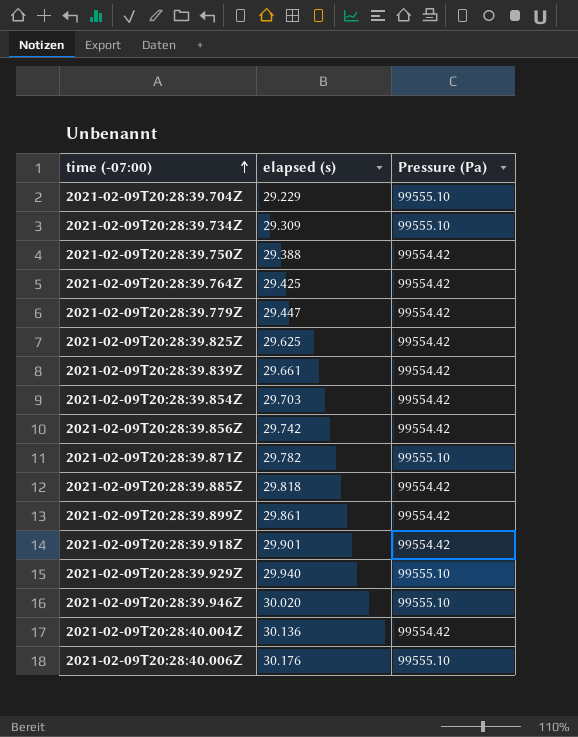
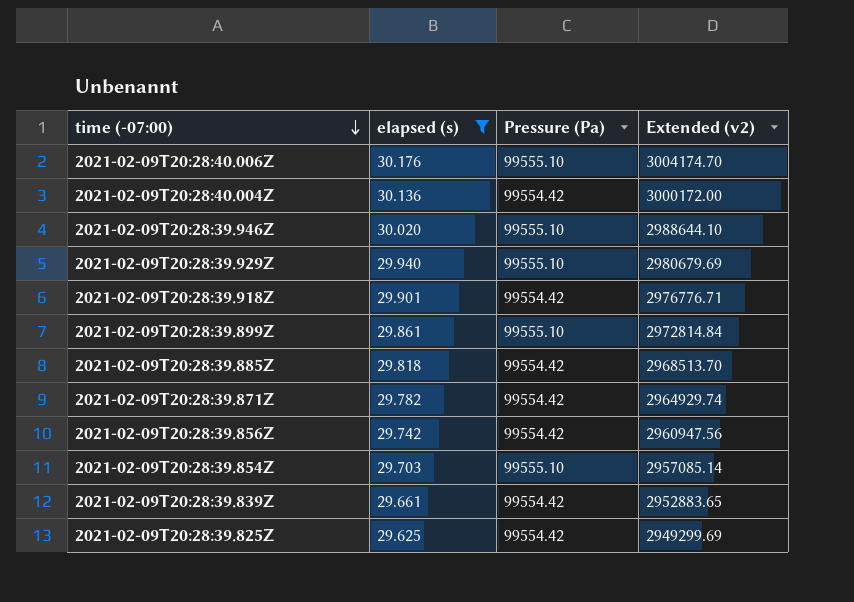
filter: none -> elapsed (s) >= 29.625
row order: time (-07:00) ascending -> time (-07:00) descending
column Extended (v2) | formula: none -> [elapsed (s)] * [Pressure (Pa)]
2021-02-09T20:28:39.899Z | Pressure (Pa): 99554.42 -> 99555.10
2021-02-09T20:28:39.871Z | Pressure (Pa): 99555.10 -> 99554.42
2021-02-09T20:28:39.854Z | Pressure (Pa): 99554.42 -> 99555.10

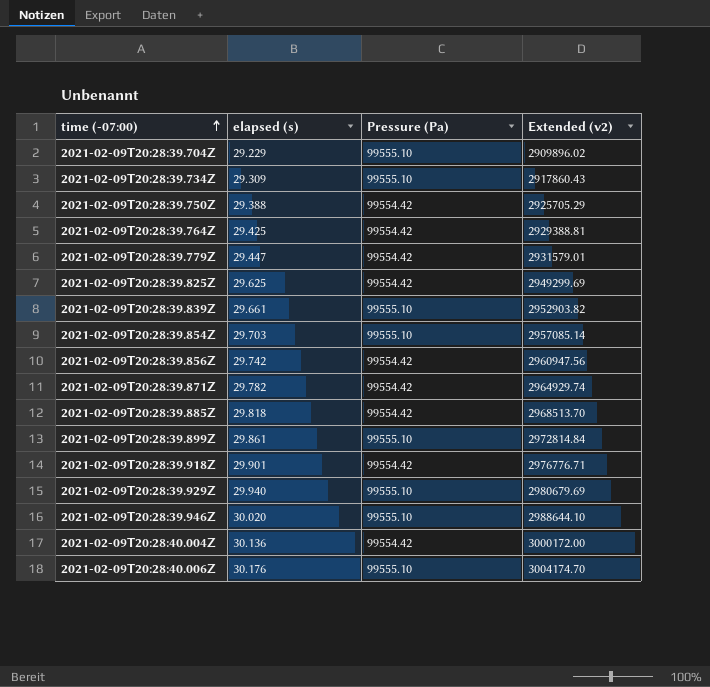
filter: elapsed (s) >= 29.625 -> none
row order: time (-07:00) descending -> time (-07:00) ascending
2021-02-09T20:28:39.839Z | Pressure (Pa): 99554.42 -> 99555.10
2021-02-09T20:28:39.839Z | Extended (v2): 2952883.65 -> 2952903.82

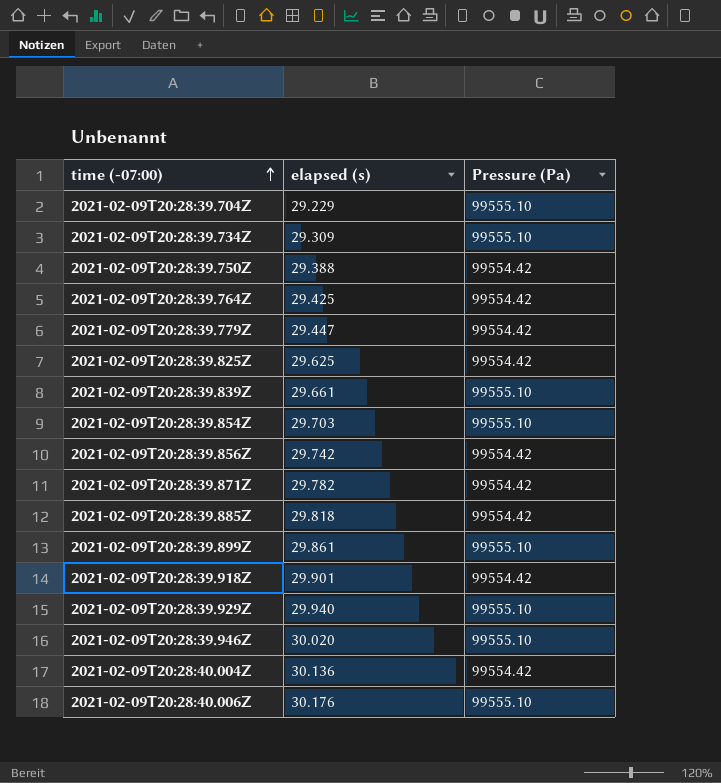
column Extended (v2) | formula: [elapsed (s)] * [Pressure (Pa)] -> none

